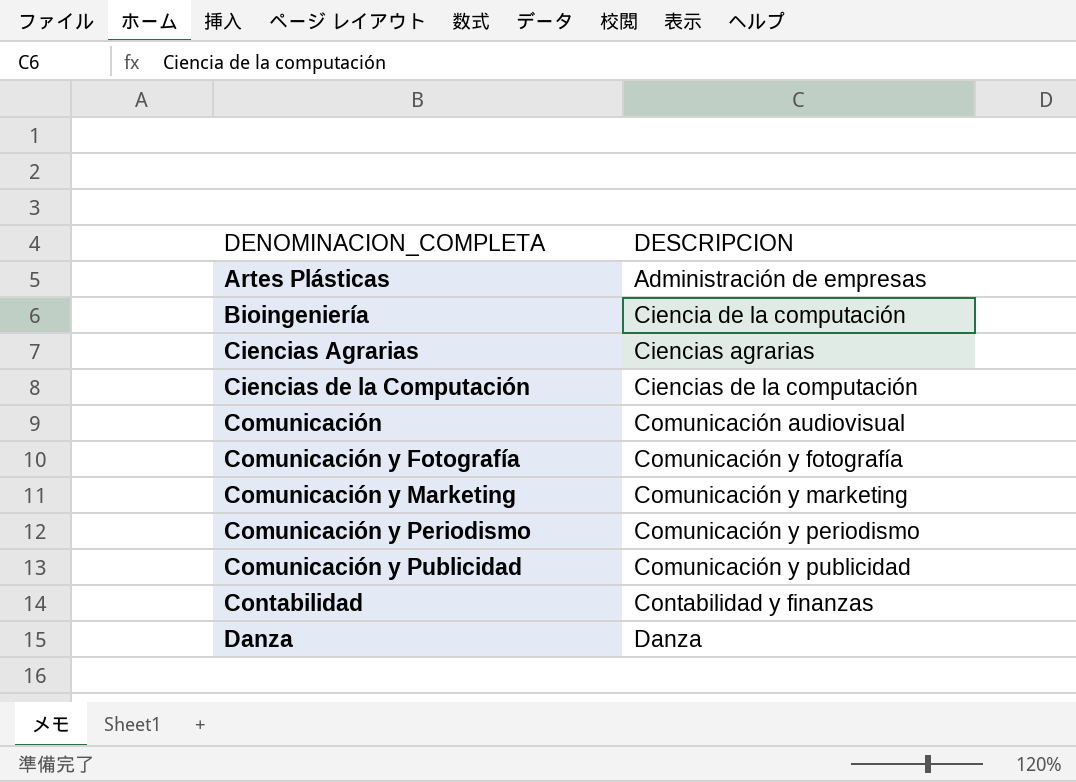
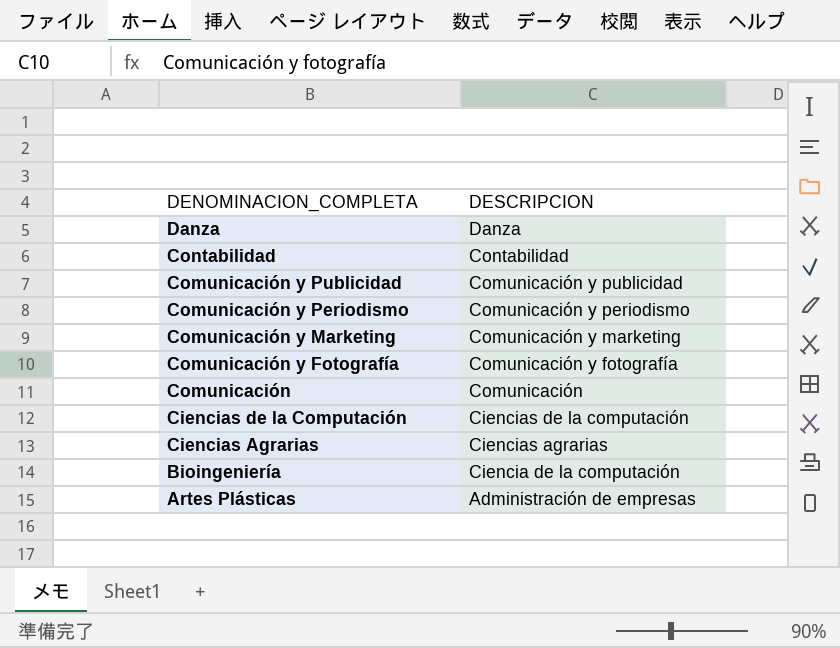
row order: DENOMINACION_COMPLETA ascending -> DENOMINACION_COMPLETA descending
Contabilidad | DESCRIPCION: Contabilidad y finanzas -> Contabilidad
Comunicación | DESCRIPCION: Comunicación audiovisual -> Comunicación

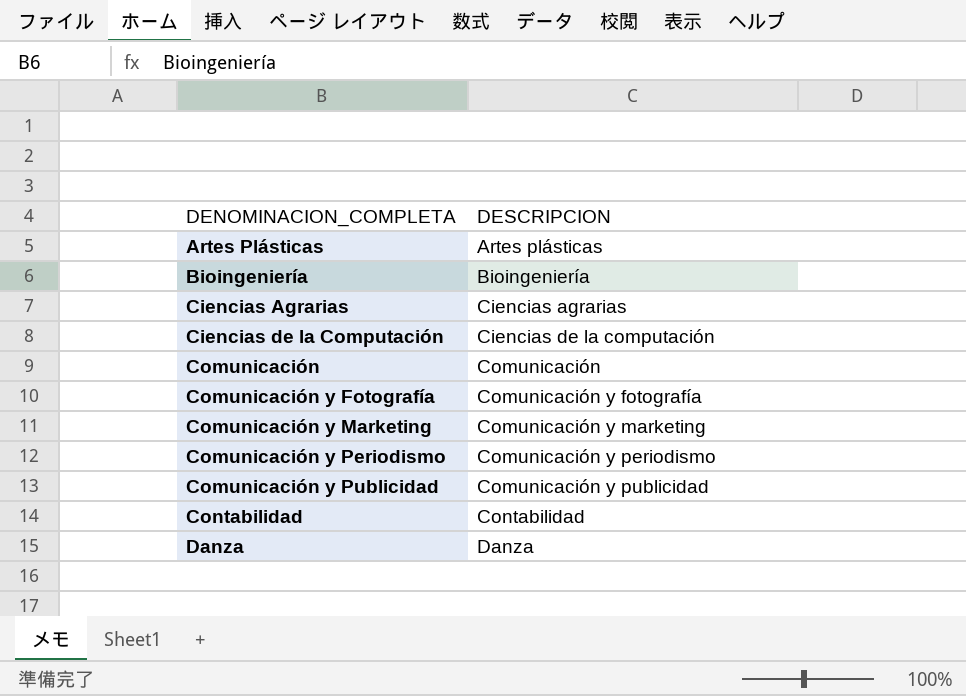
row order: DENOMINACION_COMPLETA descending -> DENOMINACION_COMPLETA ascending
Artes Plásticas | DESCRIPCION: Administración de empresas -> Artes plásticas
Bioingeniería | DESCRIPCION: Ciencia de la computación -> Bioingeniería

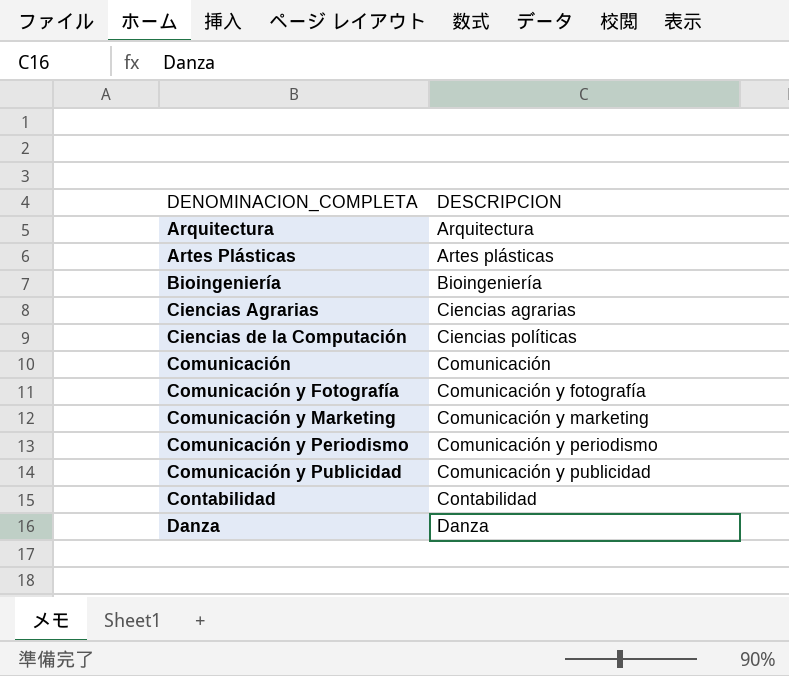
row Arquitectura: none -> Arquitectura
Ciencias de la Computación | DESCRIPCION: Ciencias de la computación -> Ciencias políticas

